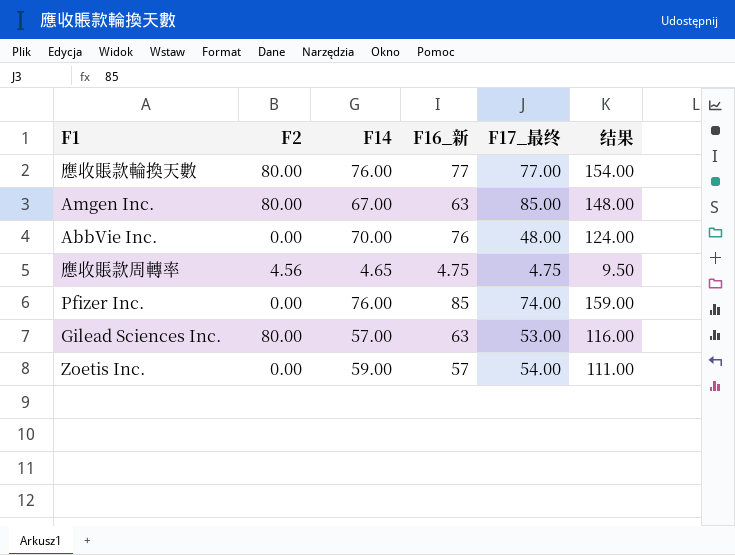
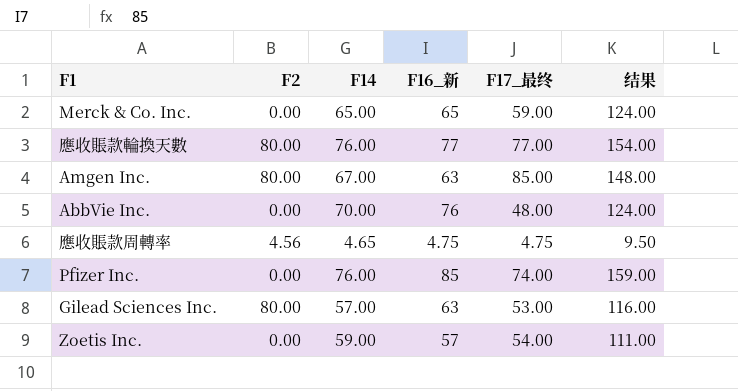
row Merck & Co. Inc.: none -> 0.00 | 65.00 | 65 | 59.00 | 124.00

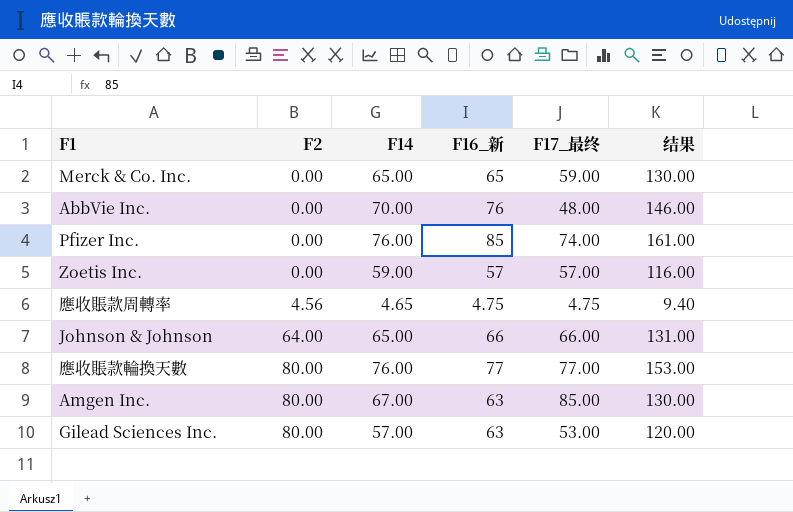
row order: none -> F2 ascending
column 结果 | formula: [F16_新] + [F17_最终] -> [F14] + [F16_新]
Zoetis Inc. | F17_最终: 54.00 -> 57.00
row Johnson & Johnson: none -> 64.00 | 65.00 | 66 | 66.00 | 131.00

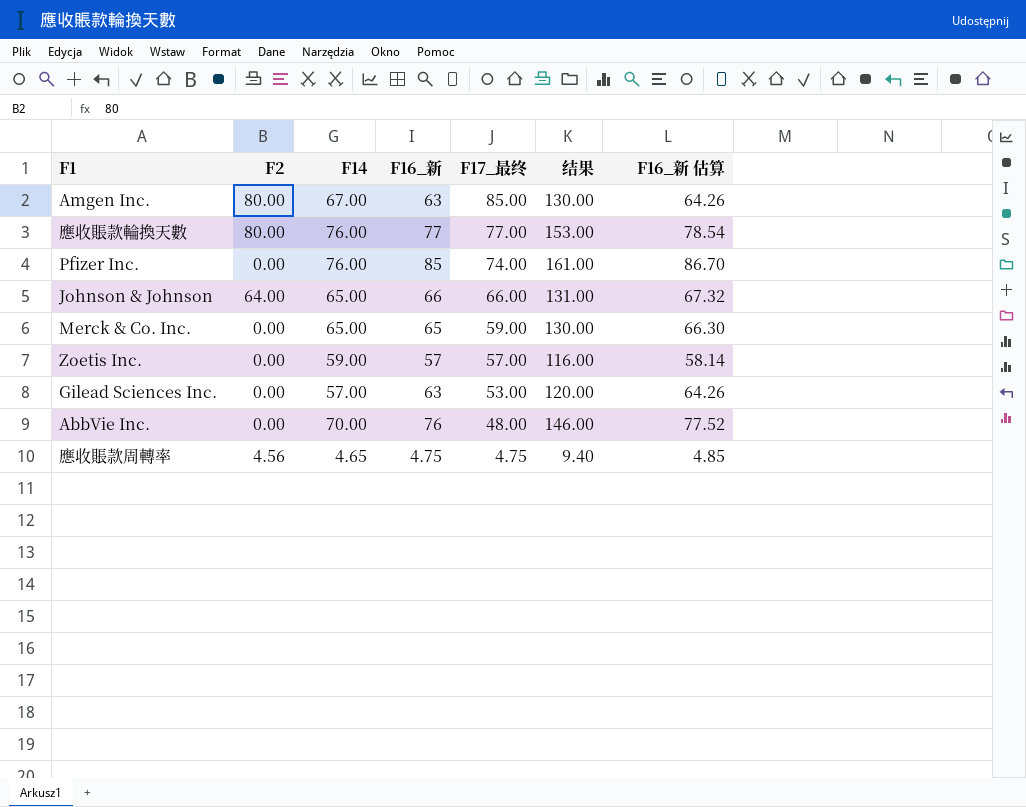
row order: F2 ascending -> F17_最终 descending
column F16_新 估算 | formula: none -> [F16_新] * 1.02
Gilead Sciences Inc. | F2: 80.00 -> 0.00

